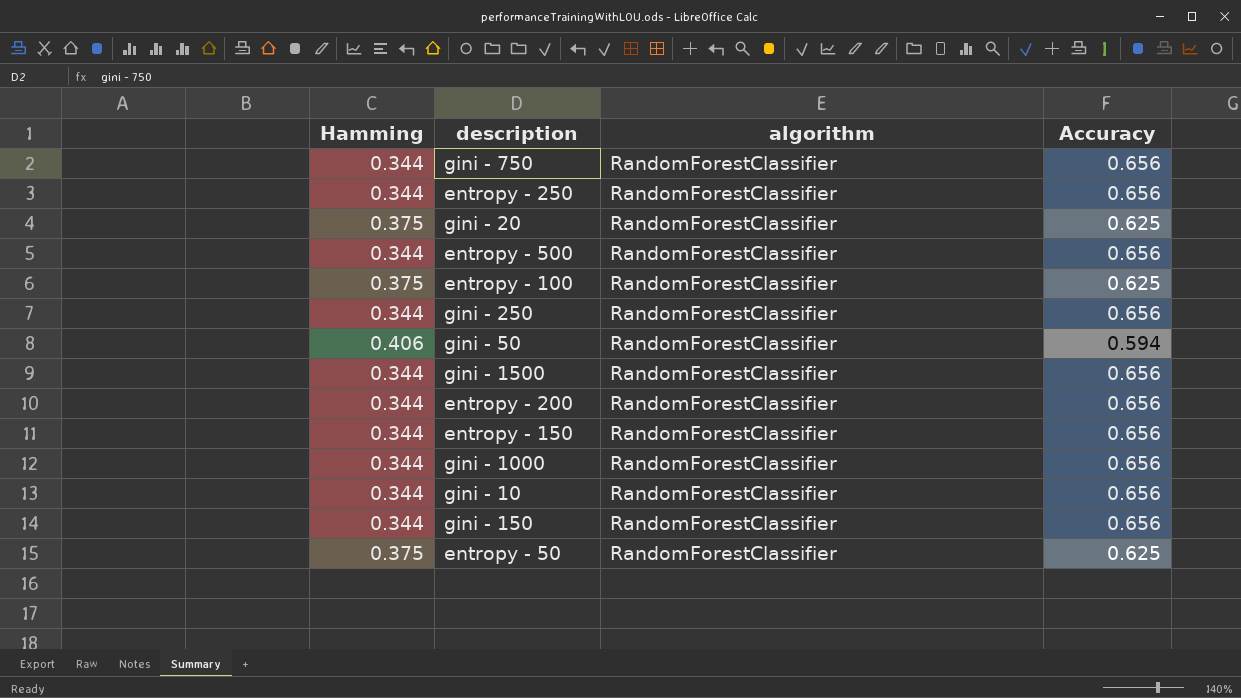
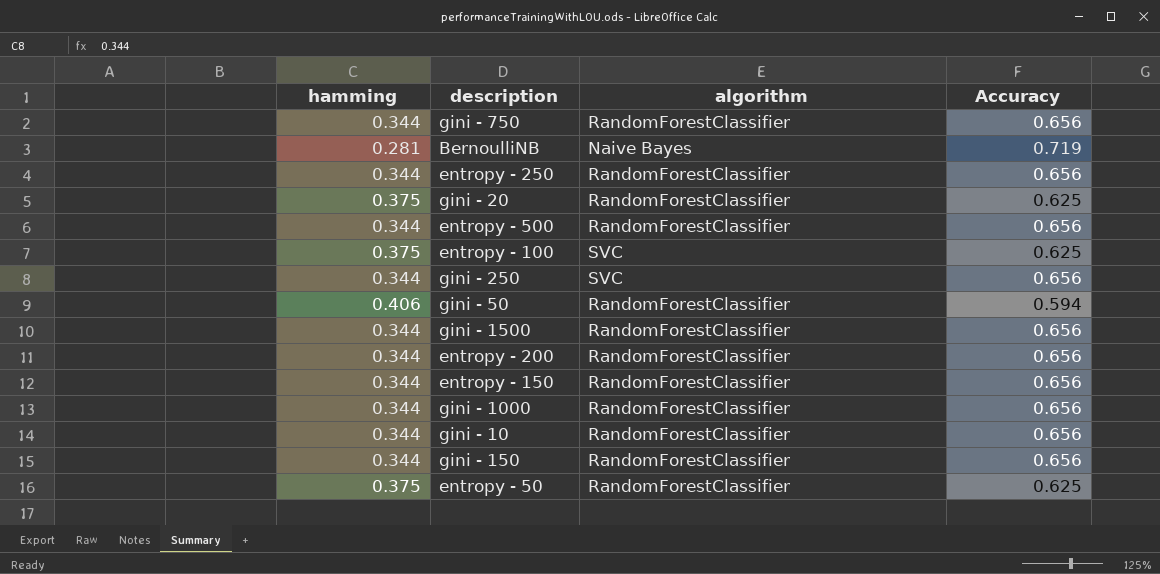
column name: Hamming -> hamming
row BernoulliNB: none -> 0.281 | Naive Bayes | 0.719
entropy - 100 | algorithm: RandomForestClassifier -> SVC
gini - 250 | algorithm: RandomForestClassifier -> SVC

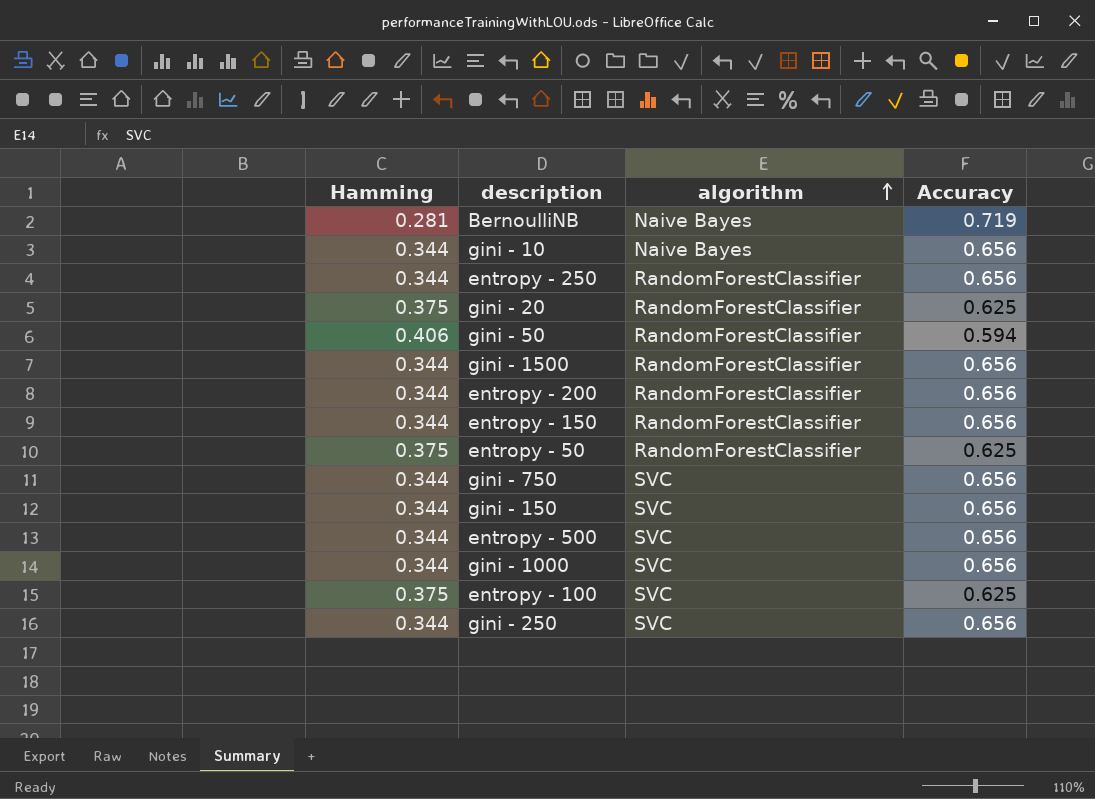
row order: none -> algorithm ascending
column name: hamming -> Hamming
gini - 10 | algorithm: RandomForestClassifier -> Naive Bayes
gini - 750 | algorithm: RandomForestClassifier -> SVC
gini - 150 | algorithm: RandomForestClassifier -> SVC
entropy - 500 | algorithm: RandomForestClassifier -> SVC
gini - 1000 | algorithm: RandomForestClassifier -> SVC

